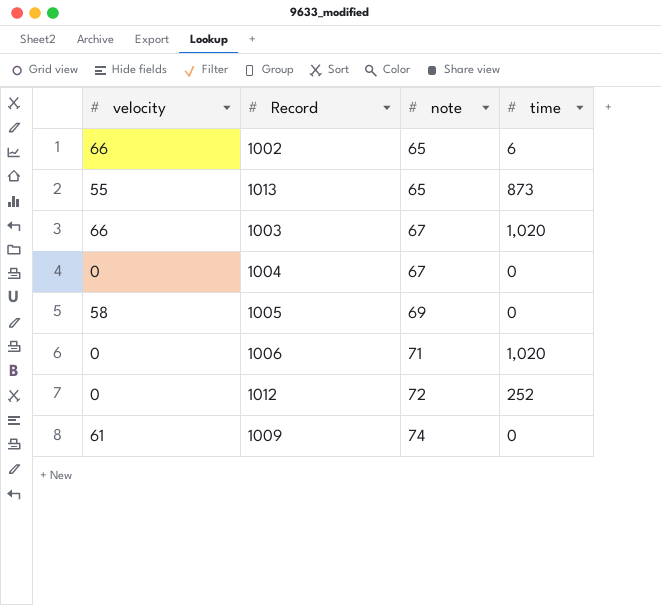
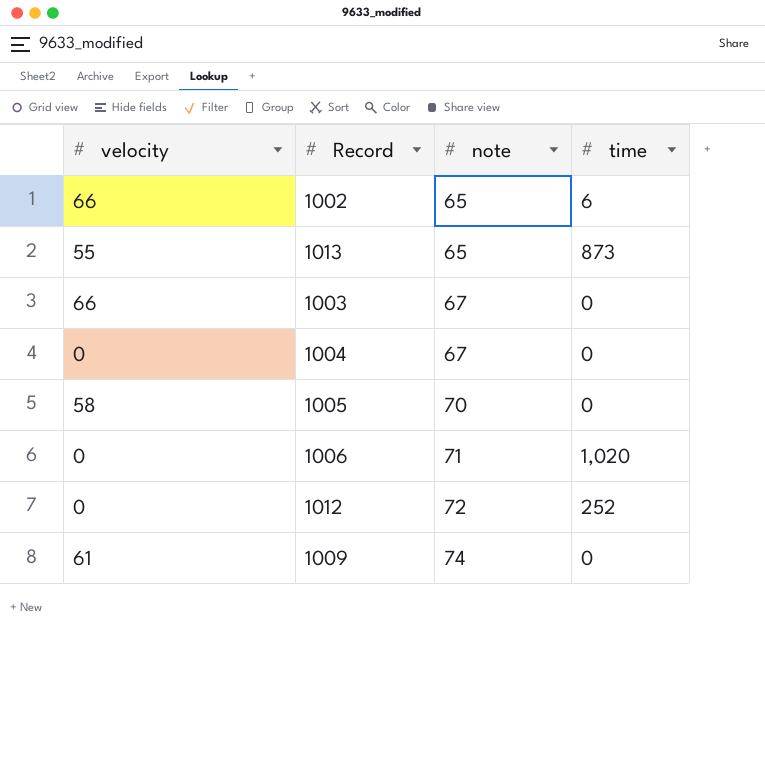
1003 | time: 1,020 -> 0
1005 | note: 69 -> 70

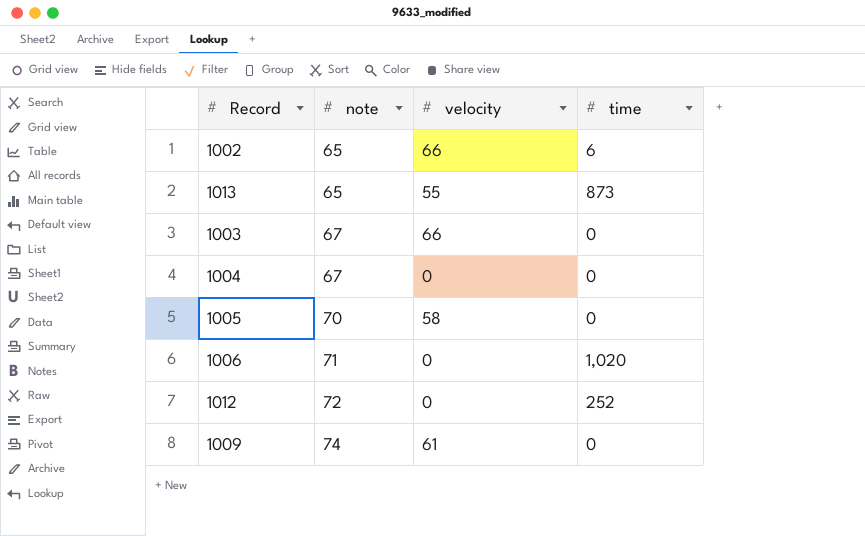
column velocity | position: 1 -> 3

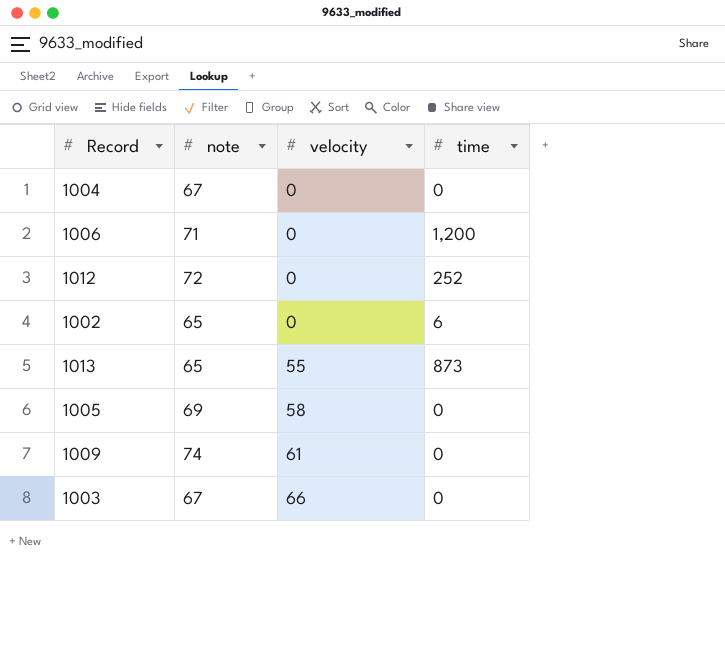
row order: note ascending -> velocity ascending
1006 | time: 1,020 -> 1,200
1002 | velocity: 66 -> 0
1005 | note: 70 -> 69

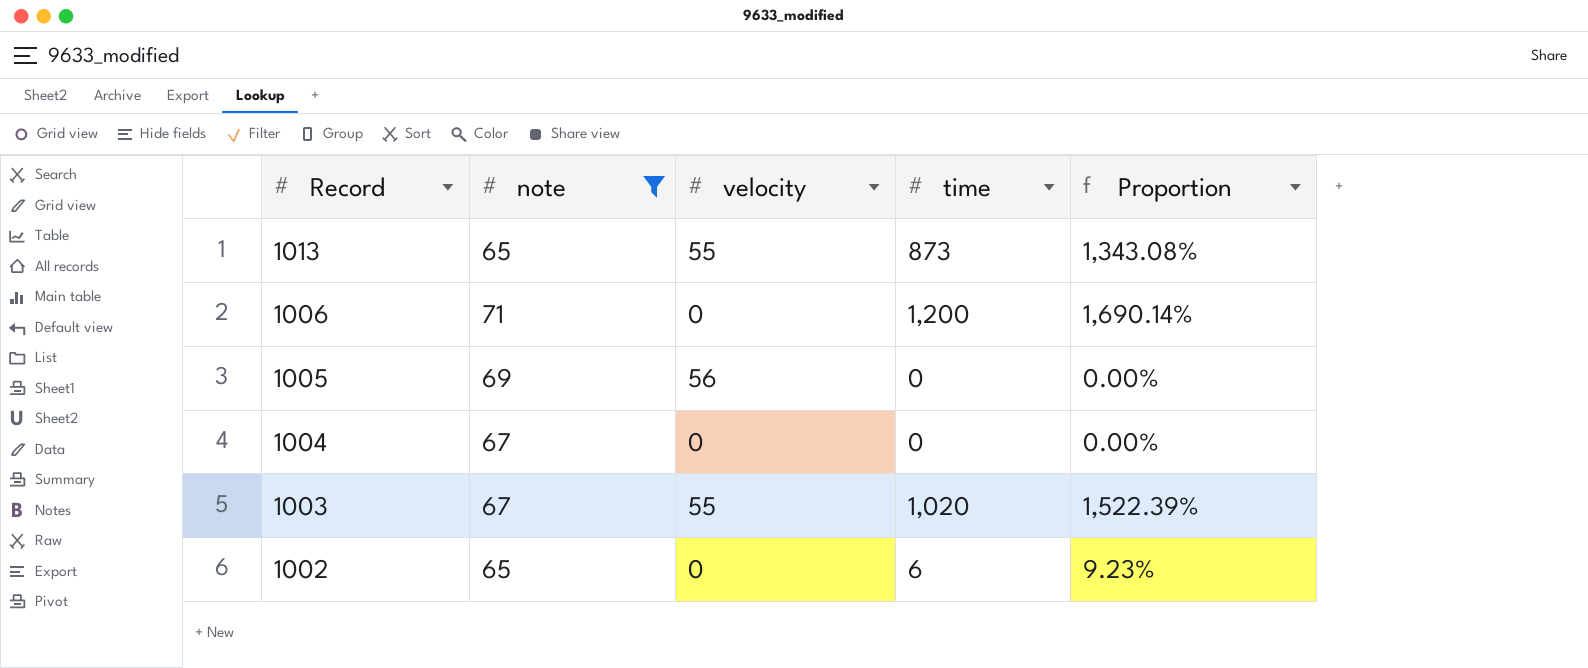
filter: none -> note <= 71
row order: velocity ascending -> Record descending
column Proportion | formula: none -> [time] / [note]
1005 | velocity: 58 -> 56
1003 | velocity: 66 -> 55
1003 | time: 0 -> 1,020

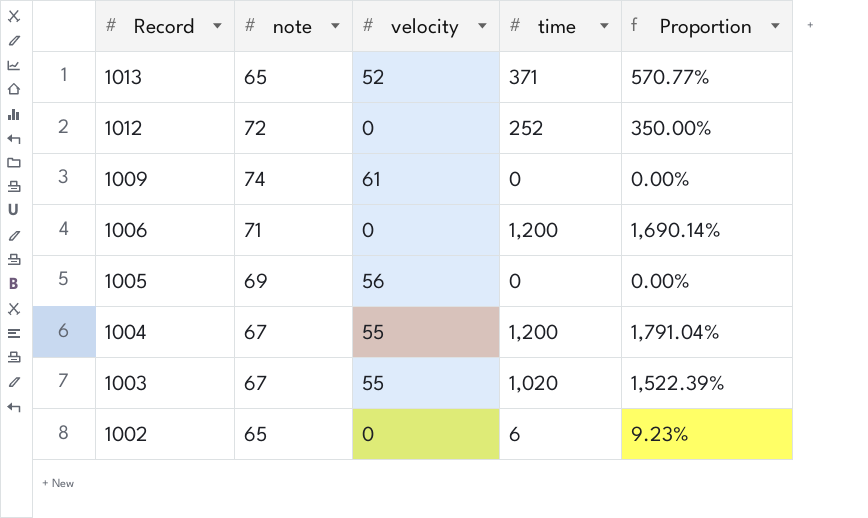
filter: note <= 71 -> none
1013 | velocity: 55 -> 52
1013 | time: 873 -> 371
1013 | Proportion: 1,343.08% -> 570.77%
1004 | velocity: 0 -> 55
1004 | time: 0 -> 1,200
1004 | Proportion: 0.00% -> 1,791.04%

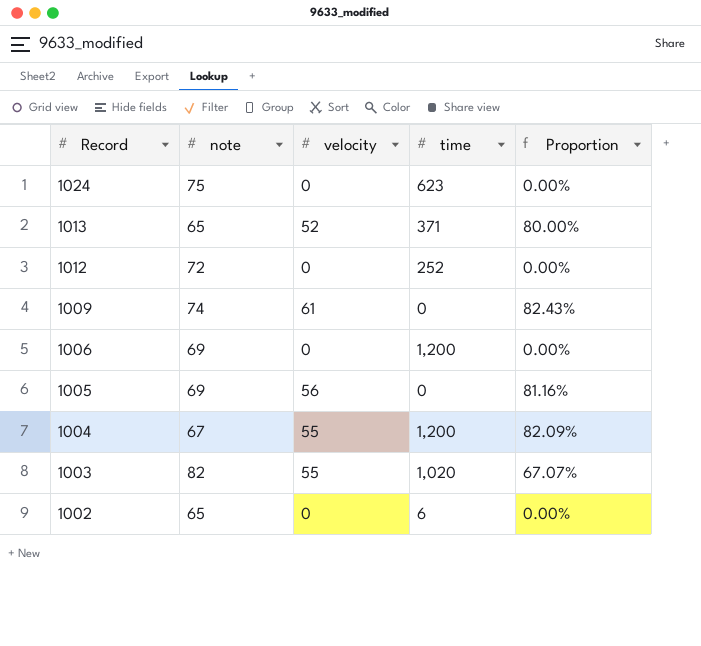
column Proportion | formula: [time] / [note] -> [velocity] / [note]
row 1024: none -> 75 | 0 | 623 | 0.00%
1006 | note: 71 -> 69
1003 | note: 67 -> 82

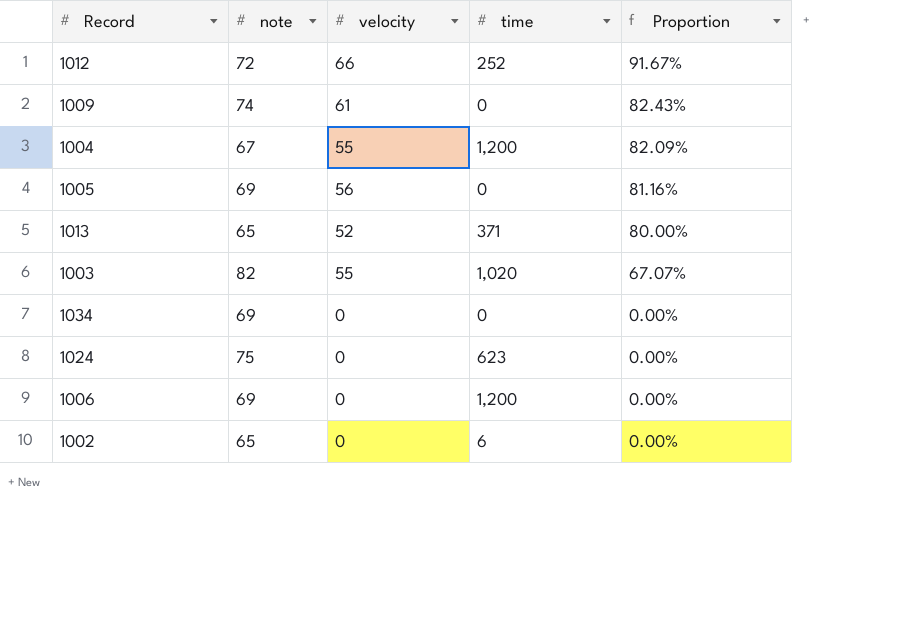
row order: Record descending -> Proportion descending
1012 | velocity: 0 -> 66
1012 | Proportion: 0.00% -> 91.67%
row 1034: none -> 69 | 0 | 0 | 0.00%

